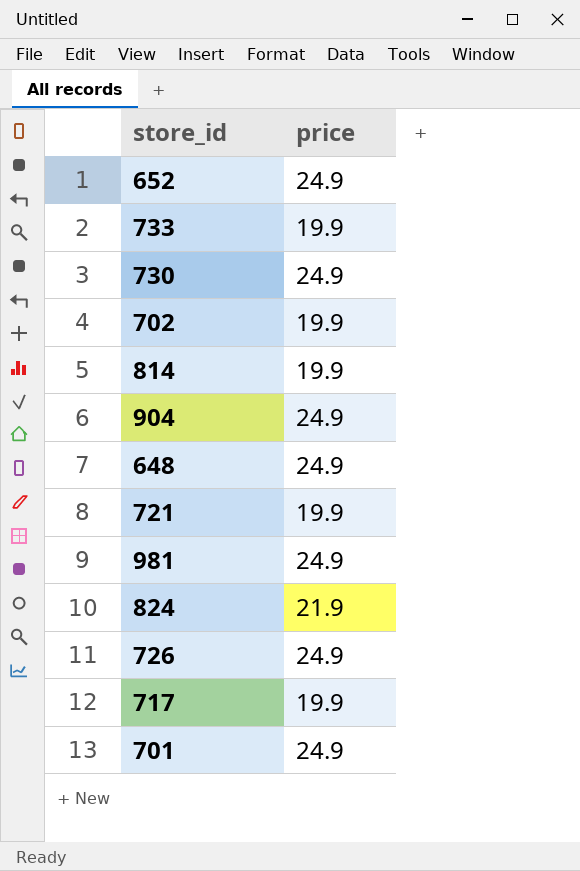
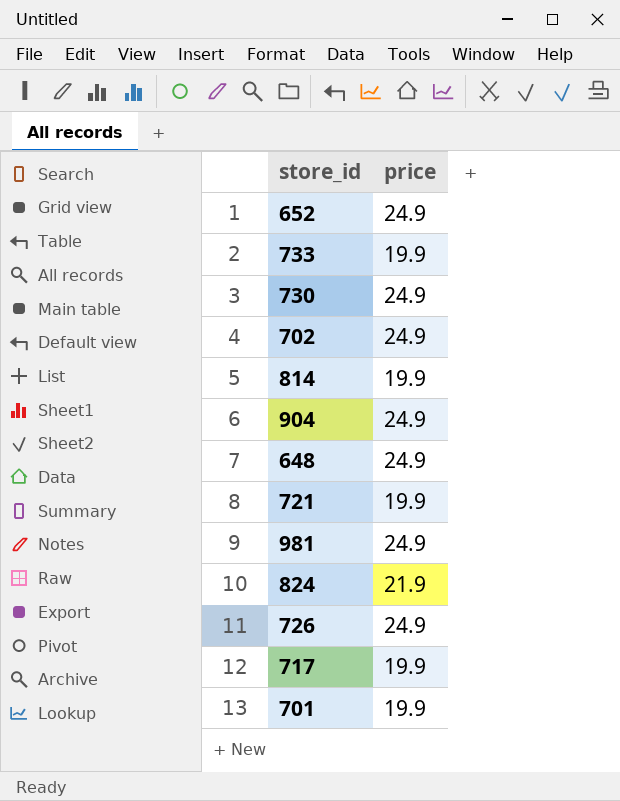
702 | price: 19.9 -> 24.9
701 | price: 24.9 -> 19.9

